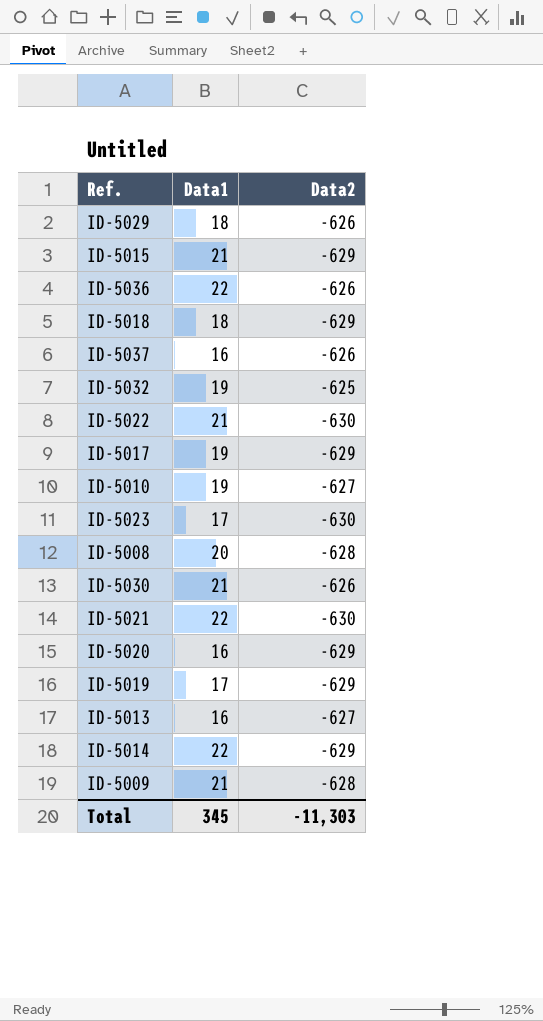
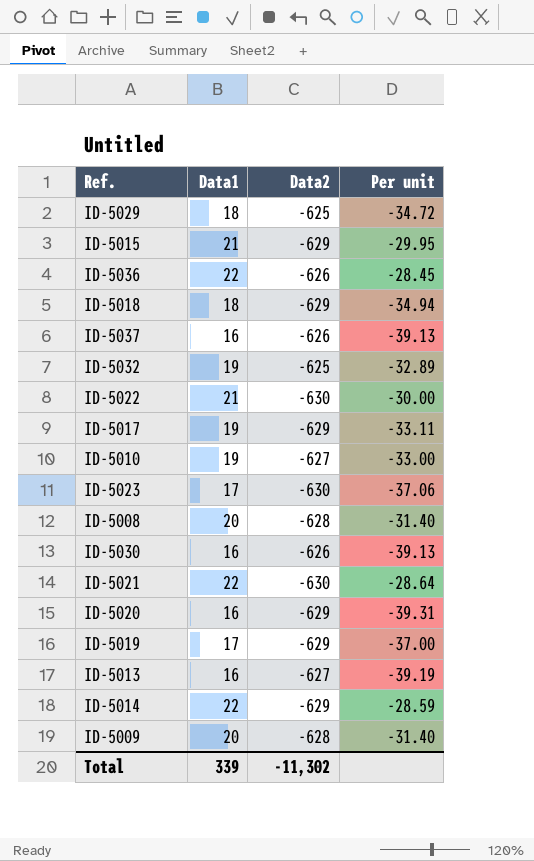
column Per unit | formula: none -> [Data2] / [Data1]
ID-5029 | Data2: -626 -> -625
ID-5030 | Data1: 21 -> 16
ID-5009 | Data1: 21 -> 20
Total | Data1: 345 -> 339
Total | Data2: -11,303 -> -11,302

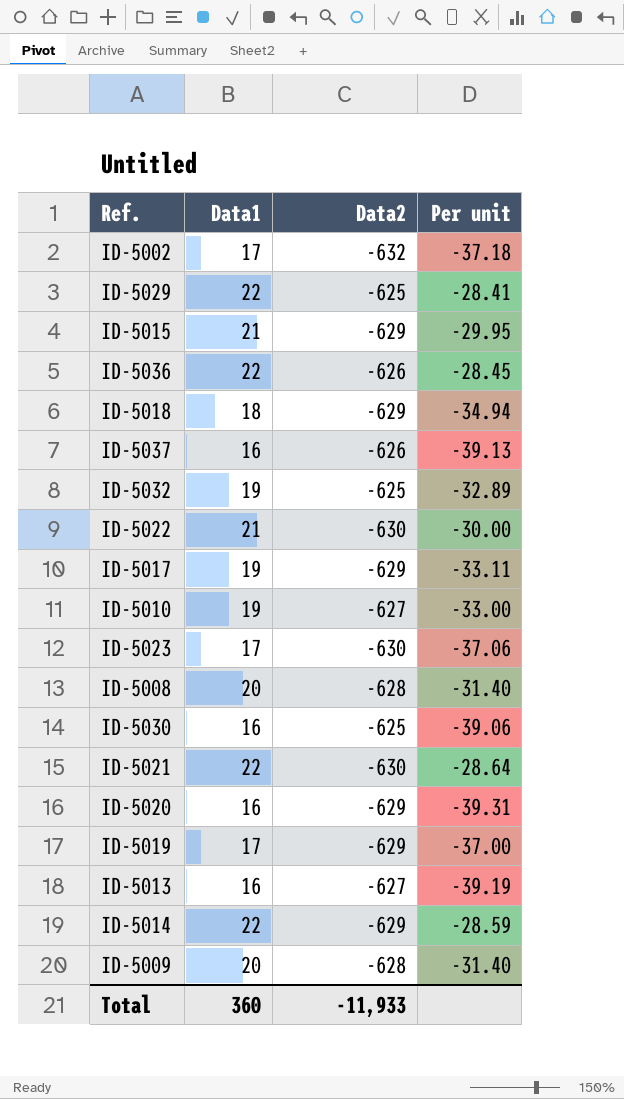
row ID-5002: none -> 17 | -632 | -37.18
ID-5029 | Data1: 18 -> 22
ID-5029 | Per unit: -34.72 -> -28.41
ID-5030 | Data2: -626 -> -625
ID-5030 | Per unit: -39.13 -> -39.06
Total | Data1: 339 -> 360
Total | Data2: -11,302 -> -11,933

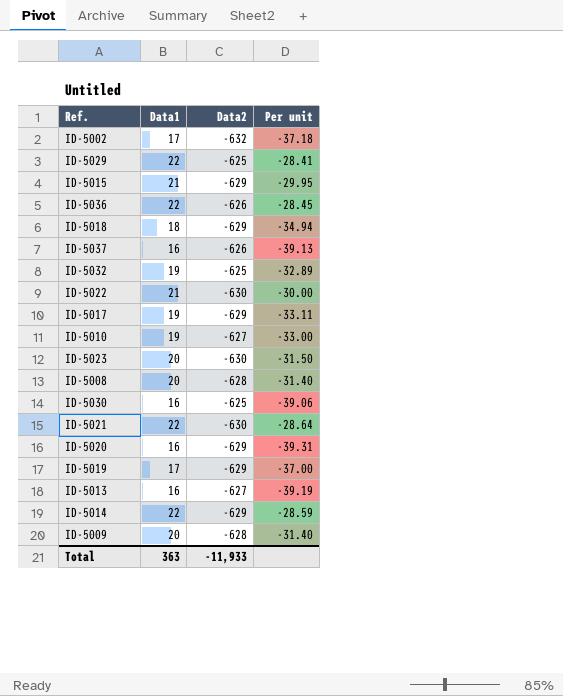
ID-5023 | Data1: 17 -> 20
ID-5023 | Per unit: -37.06 -> -31.50
Total | Data1: 360 -> 363

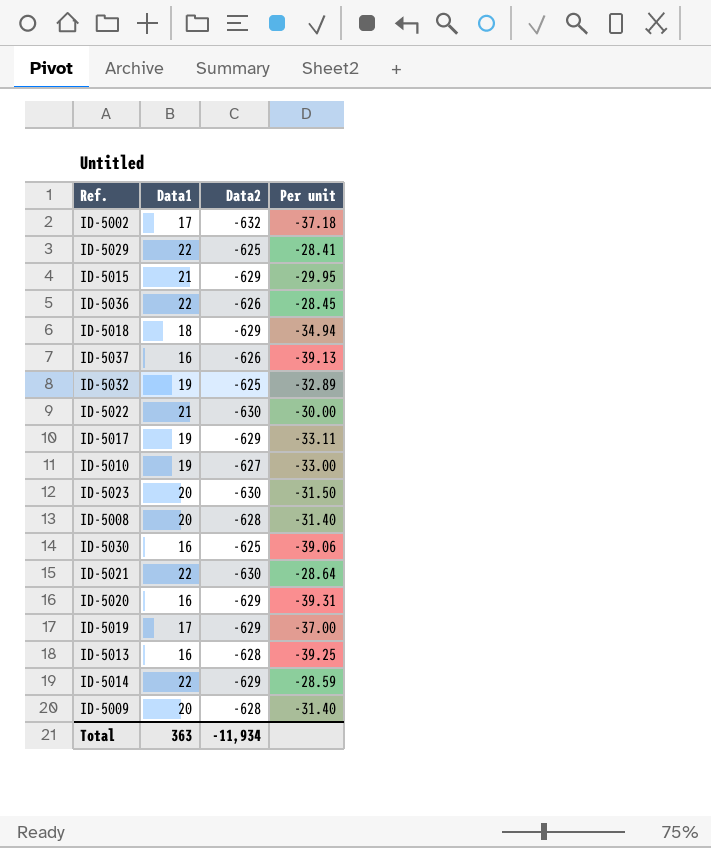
ID-5013 | Data2: -627 -> -628
ID-5013 | Per unit: -39.19 -> -39.25
Total | Data2: -11,933 -> -11,934

